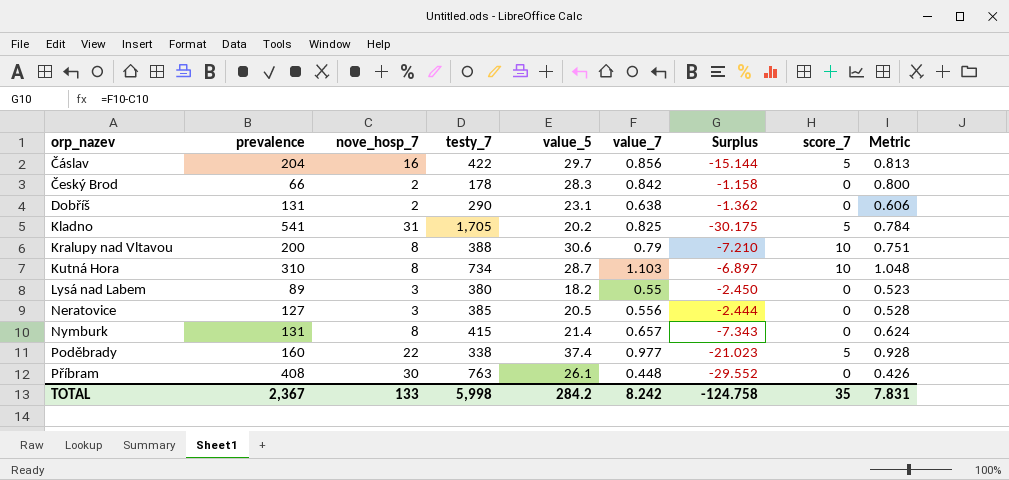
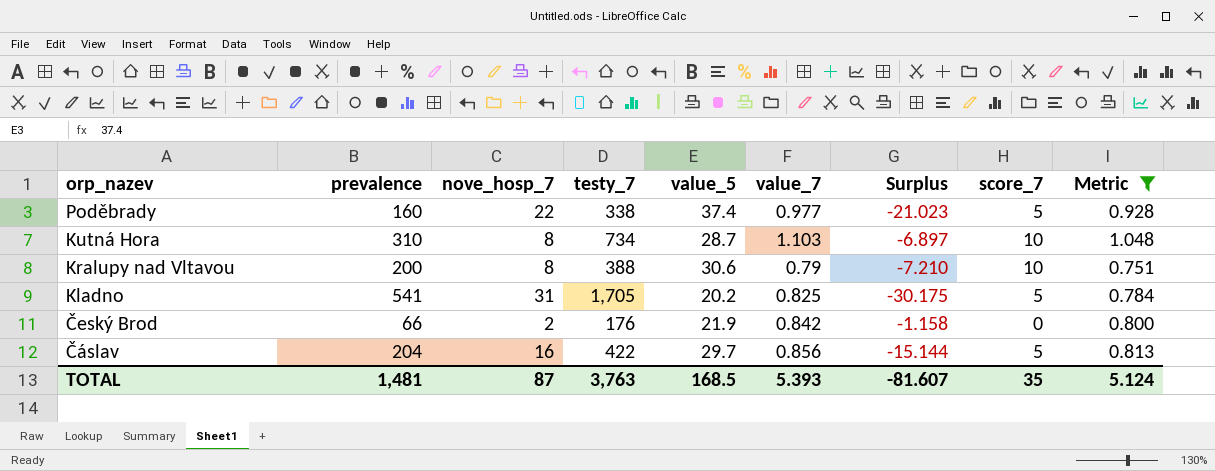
filter: none -> Metric >= 0.751
row order: orp_nazev ascending -> orp_nazev descending
Český Brod | testy_7: 178 -> 176
Český Brod | value_5: 28.3 -> 21.9
TOTAL | prevalence: 2,367 -> 1,481
TOTAL | nove_hosp_7: 133 -> 87
TOTAL | testy_7: 5,998 -> 3,763
TOTAL | value_5: 284.2 -> 168.5
TOTAL | value_7: 8.242 -> 5.393
TOTAL | Surplus: -124.758 -> -81.607
TOTAL | Metric: 7.831 -> 5.124

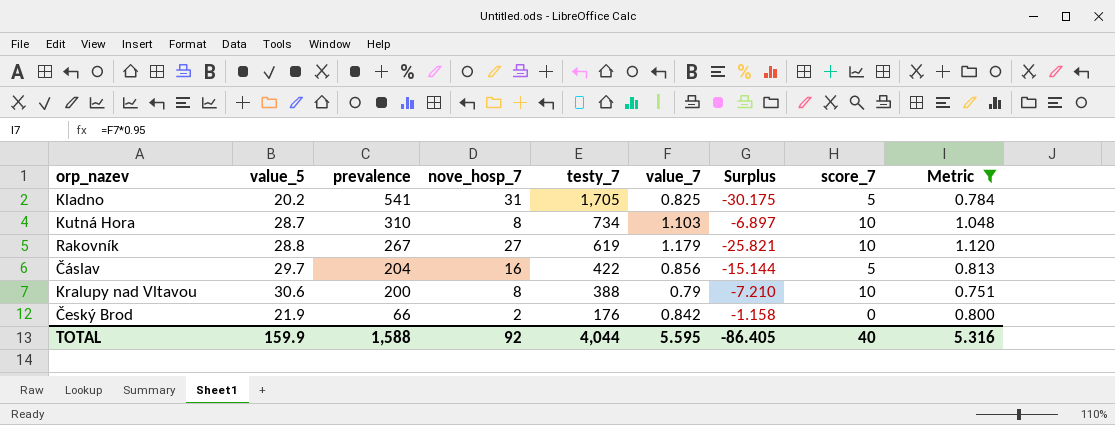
row order: orp_nazev descending -> prevalence descending
column value_5 | position: 5 -> 2
row Poděbrady: 160 | 22 | 338 | 37.4 | 0.977 | -21.023 | 5 | 0.928 -> none
row Rakovník: none -> 28.8 | 267 | 27 | 619 | 1.179 | -25.821 | 10 | 1.120
TOTAL | value_5: 168.5 -> 159.9
TOTAL | prevalence: 1,481 -> 1,588
TOTAL | nove_hosp_7: 87 -> 92
TOTAL | testy_7: 3,763 -> 4,044
TOTAL | value_7: 5.393 -> 5.595
TOTAL | Surplus: -81.607 -> -86.405
TOTAL | score_7: 35 -> 40
TOTAL | Metric: 5.124 -> 5.316

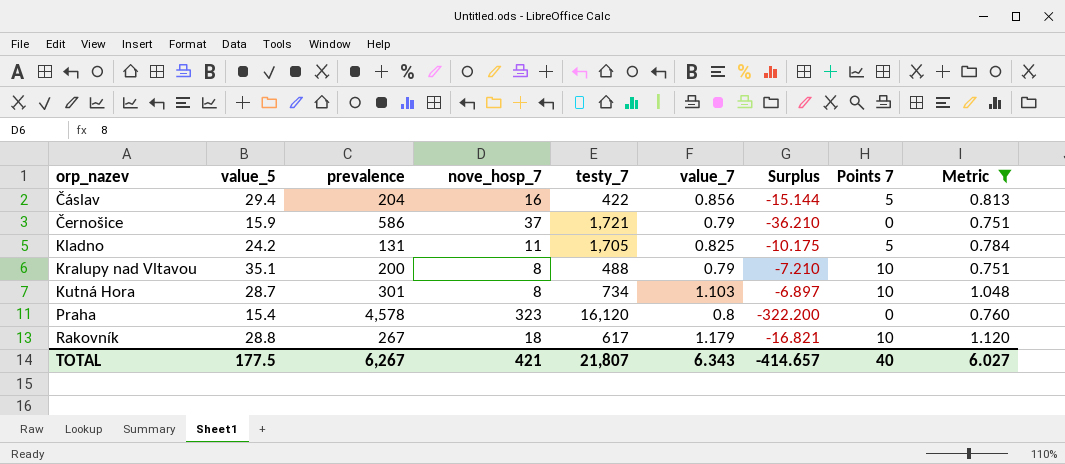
row order: prevalence descending -> orp_nazev ascending
column name: score_7 -> Points 7
row Český Brod: 21.9 | 66 | 2 | 176 | 0.842 | -1.158 | 0 | 0.800 -> none
Čáslav | value_5: 29.7 -> 29.4
row Černošice: none -> 15.9 | 586 | 37 | 1,721 | 0.79 | -36.210 | 0 | 0.751
Kladno | value_5: 20.2 -> 24.2
Kladno | prevalence: 541 -> 131
Kladno | nove_hosp_7: 31 -> 11
Kladno | Surplus: -30.175 -> -10.175
Kralupy nad Vltavou | value_5: 30.6 -> 35.1
Kralupy nad Vltavou | testy_7: 388 -> 488
Kutná Hora | prevalence: 310 -> 301
row Praha: none -> 15.4 | 4,578 | 323 | 16,120 | 0.8 | -322.200 | 0 | 0.760
Rakovník | nove_hosp_7: 27 -> 18
Rakovník | testy_7: 619 -> 617
Rakovník | Surplus: -25.821 -> -16.821
TOTAL | value_5: 159.9 -> 177.5
TOTAL | prevalence: 1,588 -> 6,267
TOTAL | nove_hosp_7: 92 -> 421
TOTAL | testy_7: 4,044 -> 21,807
TOTAL | value_7: 5.595 -> 6.343
TOTAL | Surplus: -86.405 -> -414.657
TOTAL | Metric: 5.316 -> 6.027

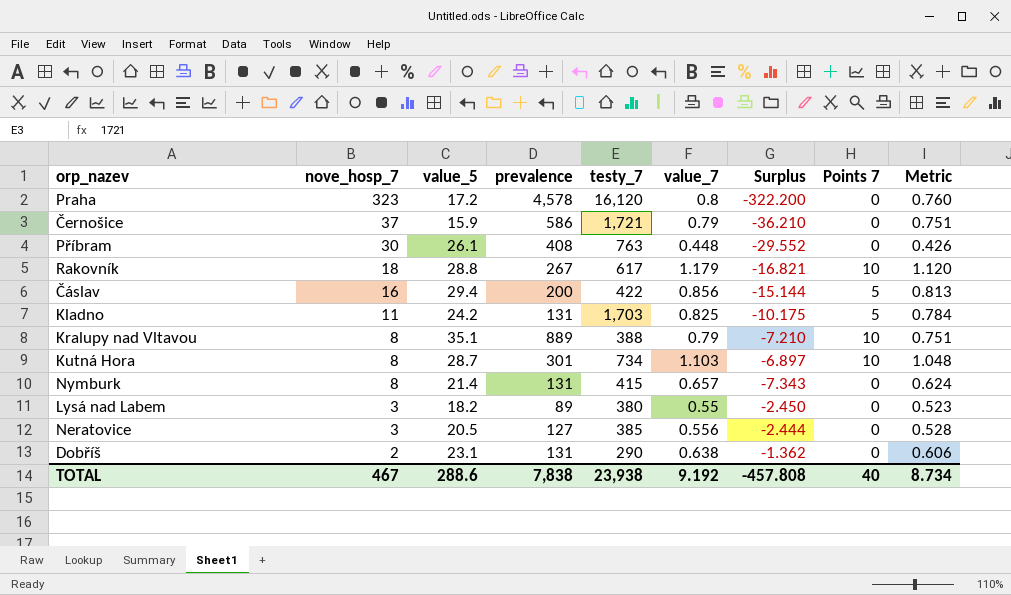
filter: Metric >= 0.751 -> none
row order: orp_nazev ascending -> nove_hosp_7 descending
column nove_hosp_7 | position: 4 -> 2
Praha | value_5: 15.4 -> 17.2
Čáslav | prevalence: 204 -> 200
Kladno | testy_7: 1,705 -> 1,703
Kralupy nad Vltavou | prevalence: 200 -> 889
Kralupy nad Vltavou | testy_7: 488 -> 388
TOTAL | nove_hosp_7: 421 -> 467
TOTAL | value_5: 177.5 -> 288.6
TOTAL | prevalence: 6,267 -> 7,838
TOTAL | testy_7: 21,807 -> 23,938
TOTAL | value_7: 6.343 -> 9.192
TOTAL | Surplus: -414.657 -> -457.808
TOTAL | Metric: 6.027 -> 8.734

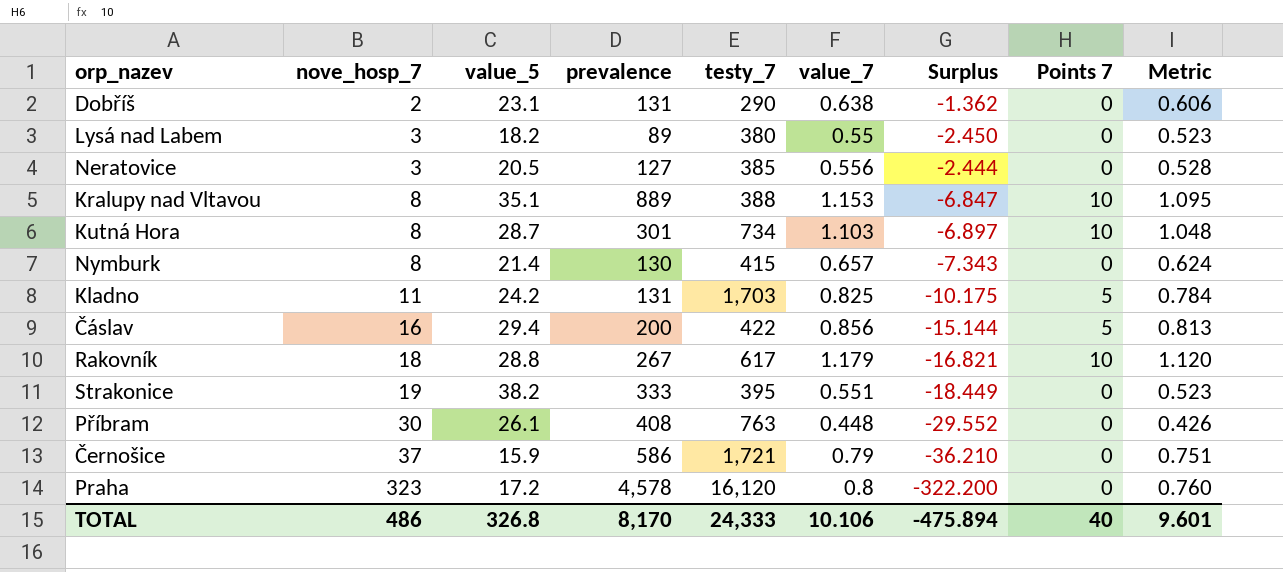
row order: nove_hosp_7 descending -> nove_hosp_7 ascending
Kralupy nad Vltavou | value_7: 0.79 -> 1.153
Kralupy nad Vltavou | Surplus: -7.210 -> -6.847
Kralupy nad Vltavou | Metric: 0.751 -> 1.095
Nymburk | prevalence: 131 -> 130
row Strakonice: none -> 19 | 38.2 | 333 | 395 | 0.551 | -18.449 | 0 | 0.523
TOTAL | nove_hosp_7: 467 -> 486
TOTAL | value_5: 288.6 -> 326.8
TOTAL | prevalence: 7,838 -> 8,170
TOTAL | testy_7: 23,938 -> 24,333
TOTAL | value_7: 9.192 -> 10.106
TOTAL | Surplus: -457.808 -> -475.894
TOTAL | Metric: 8.734 -> 9.601

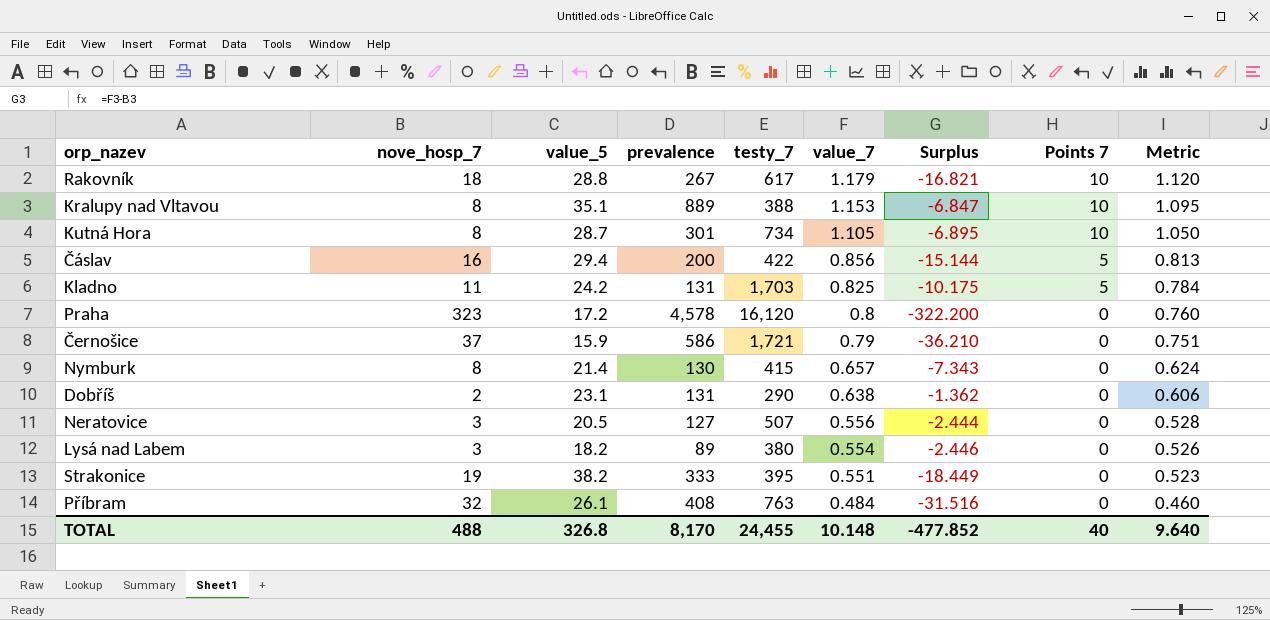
row order: nove_hosp_7 ascending -> value_7 descending
Kutná Hora | value_7: 1.103 -> 1.105
Kutná Hora | Surplus: -6.897 -> -6.895
Kutná Hora | Metric: 1.048 -> 1.050
Neratovice | testy_7: 385 -> 507
Lysá nad Labem | value_7: 0.55 -> 0.554
Lysá nad Labem | Surplus: -2.450 -> -2.446
Lysá nad Labem | Metric: 0.523 -> 0.526
Příbram | nove_hosp_7: 30 -> 32
Příbram | value_7: 0.448 -> 0.484
Příbram | Surplus: -29.552 -> -31.516
Příbram | Metric: 0.426 -> 0.460
TOTAL | nove_hosp_7: 486 -> 488
TOTAL | testy_7: 24,333 -> 24,455
TOTAL | value_7: 10.106 -> 10.148
TOTAL | Surplus: -475.894 -> -477.852
TOTAL | Metric: 9.601 -> 9.640

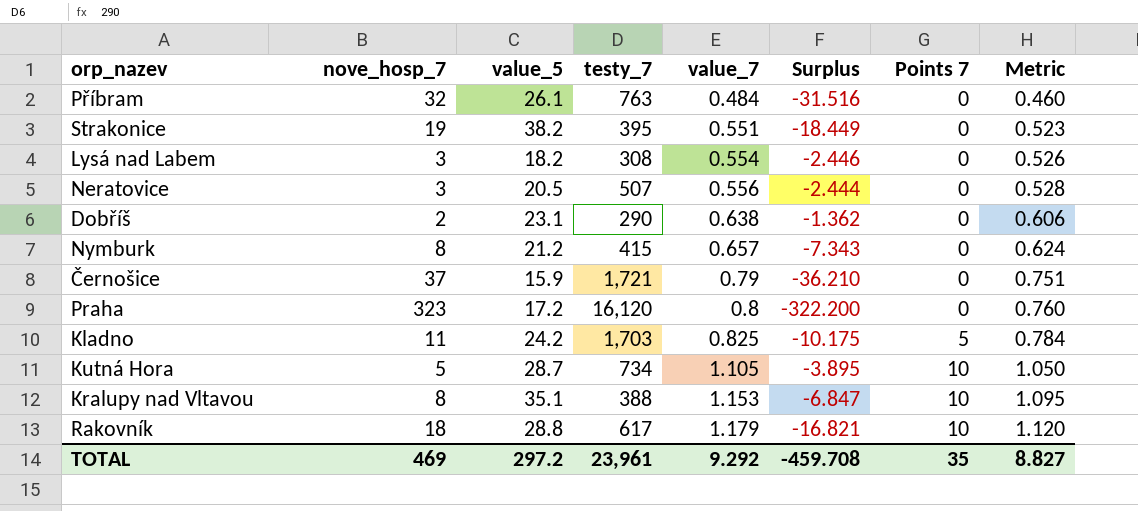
row order: value_7 descending -> value_7 ascending
column prevalence | position: 4 -> none
row Čáslav: 16 | 29.4 | 200 | 422 | 0.856 | -15.144 | 5 | 0.813 -> none
Lysá nad Labem | testy_7: 380 -> 308
Nymburk | value_5: 21.4 -> 21.2
Kutná Hora | nove_hosp_7: 8 -> 5
Kutná Hora | Surplus: -6.895 -> -3.895
TOTAL | nove_hosp_7: 488 -> 469
TOTAL | value_5: 326.8 -> 297.2
TOTAL | testy_7: 24,455 -> 23,961
TOTAL | value_7: 10.148 -> 9.292
TOTAL | Surplus: -477.852 -> -459.708
TOTAL | Points 7: 40 -> 35
TOTAL | Metric: 9.640 -> 8.827

